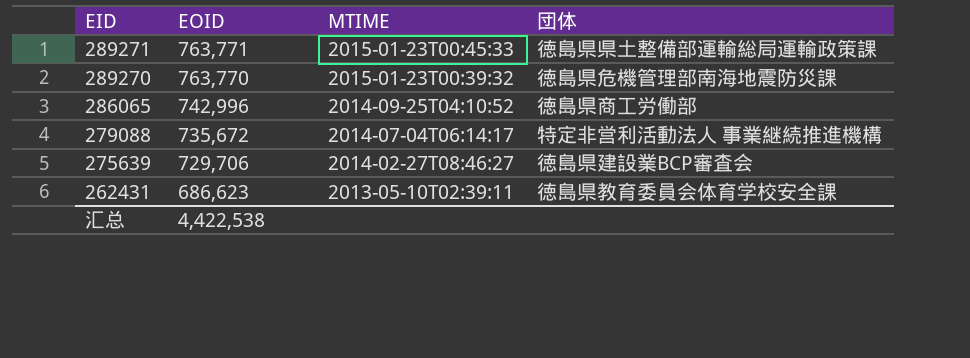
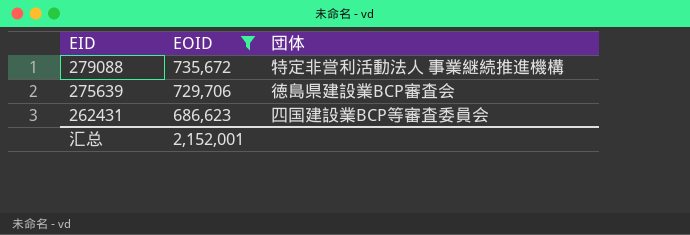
filter: none -> EOID <= 735,672
column MTIME | position: 3 -> none
262431 | 団体: 徳島県教育委員会体育学校安全課 -> 四国建設業BCP等審査委員会
汇总 | EOID: 4,422,538 -> 2,152,001

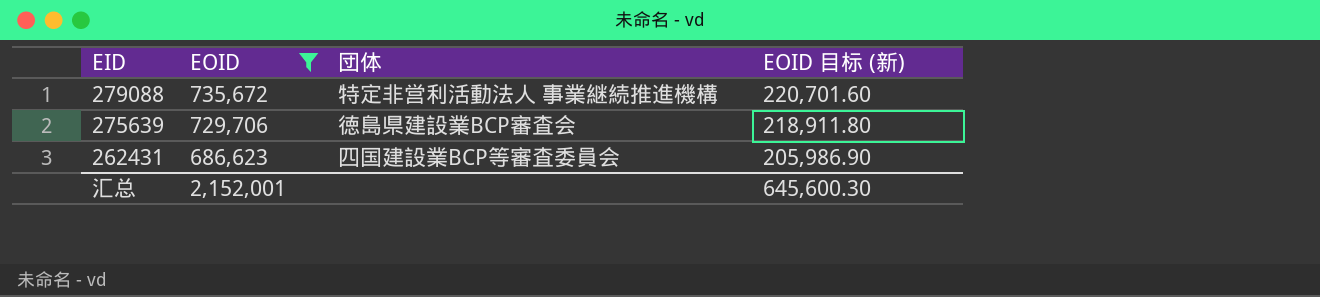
column EOID 目标 (新) | formula: none -> [EOID] * 0.3

